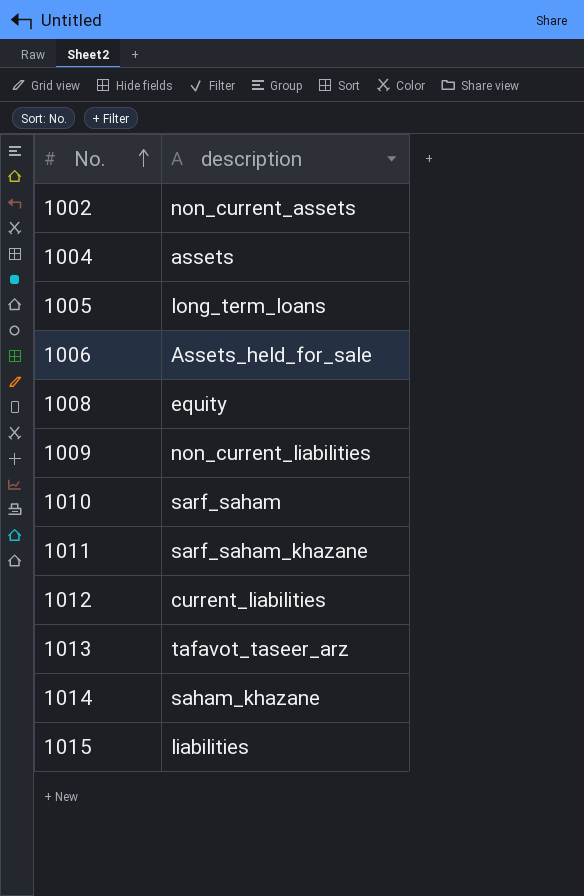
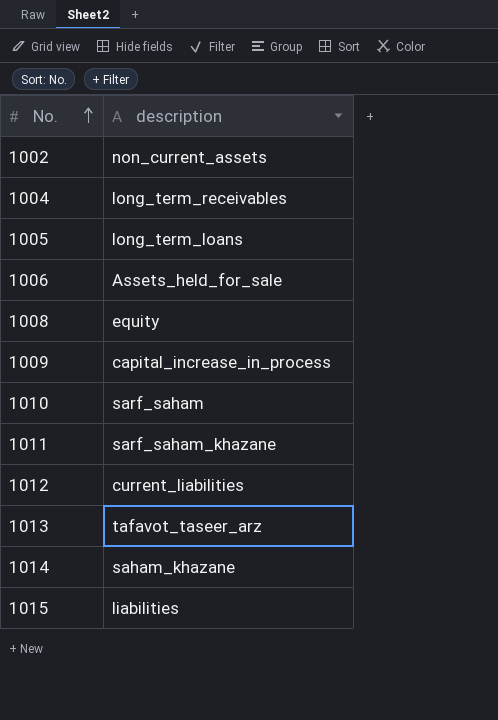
1004 | description: assets -> long_term_receivables
1009 | description: non_current_liabilities -> capital_increase_in_process

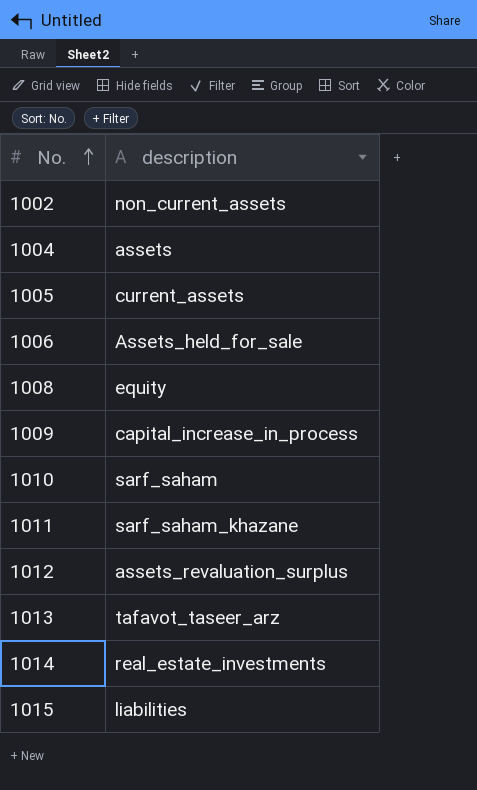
1004 | description: long_term_receivables -> assets
1005 | description: long_term_loans -> current_assets
1012 | description: current_liabilities -> assets_revaluation_surplus
1014 | description: saham_khazane -> real_estate_investments

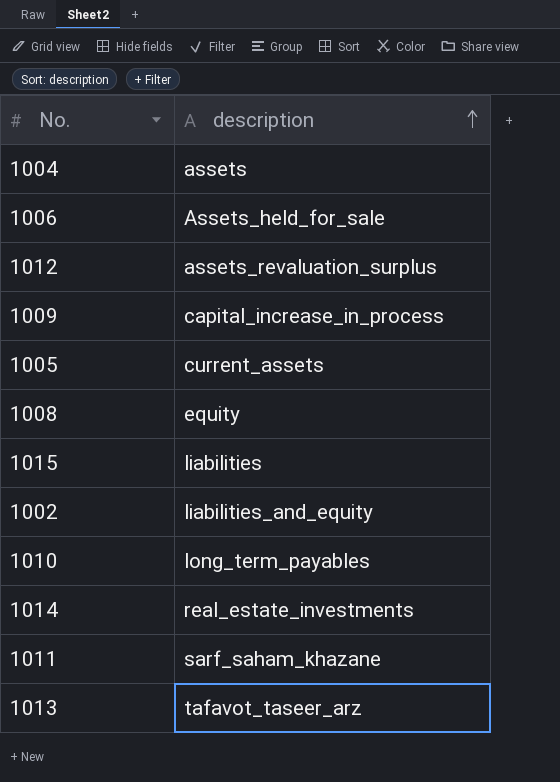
row order: No. ascending -> description ascending
1002 | description: non_current_assets -> liabilities_and_equity
1010 | description: sarf_saham -> long_term_payables

